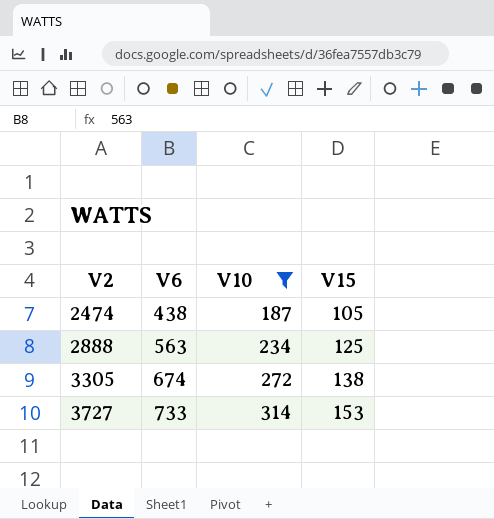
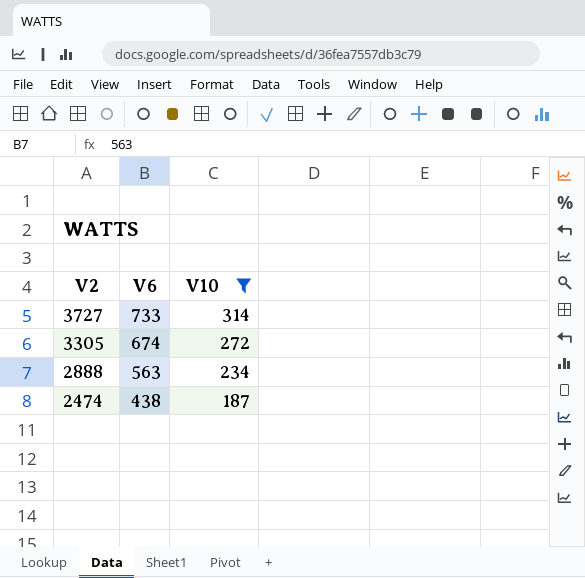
row order: V2 ascending -> V2 descending
column V15 | position: 4 -> none

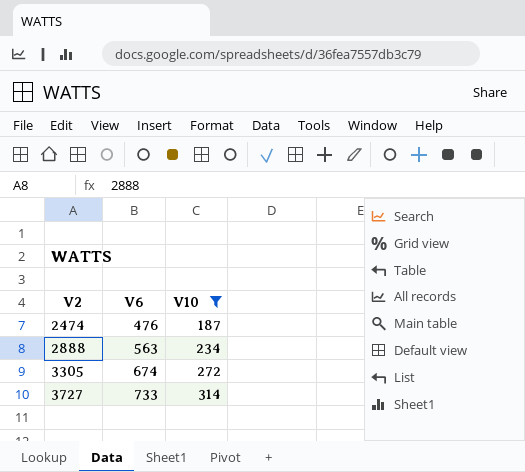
row order: V2 descending -> V2 ascending
2474 | V6: 438 -> 476

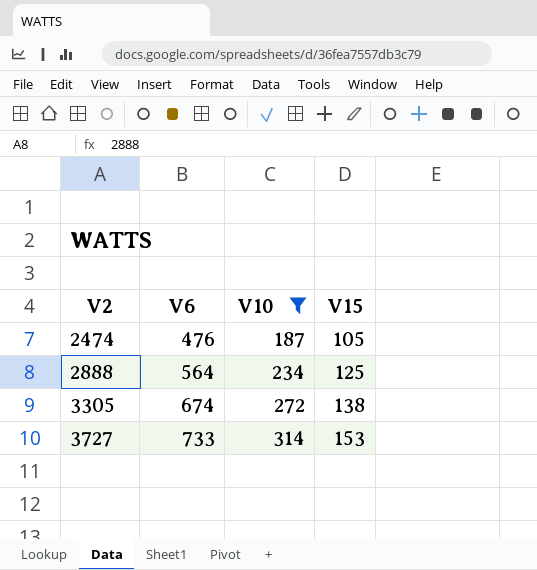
column V15 | position: none -> 4
2888 | V6: 563 -> 564

